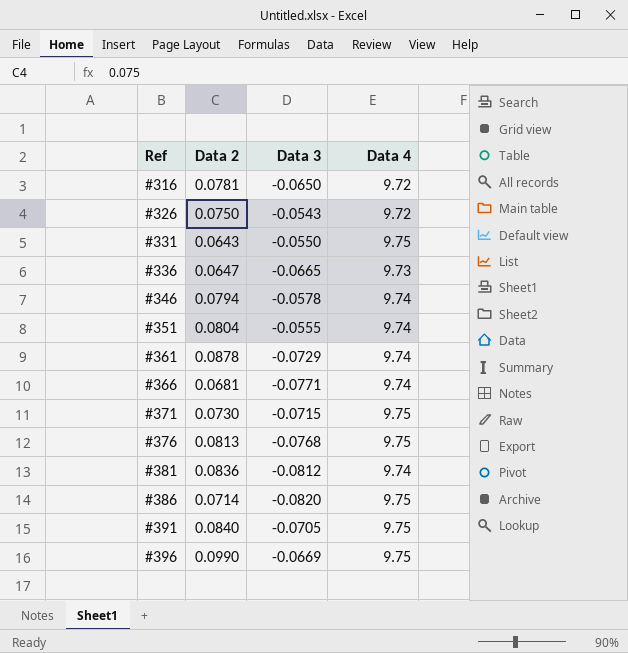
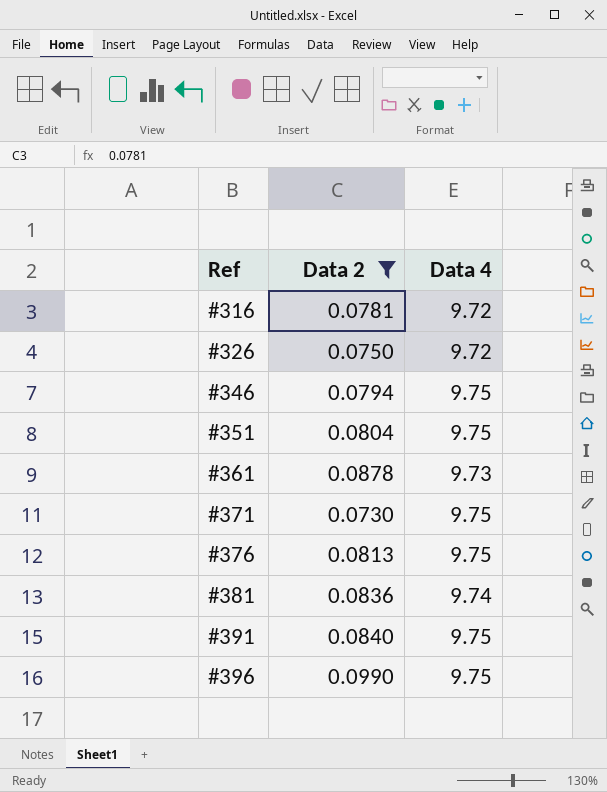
filter: none -> Data 2 >= 0.0730
column Data 3 | position: 3 -> none
#346 | Data 4: 9.74 -> 9.75
#351 | Data 4: 9.74 -> 9.75
#361 | Data 4: 9.74 -> 9.73

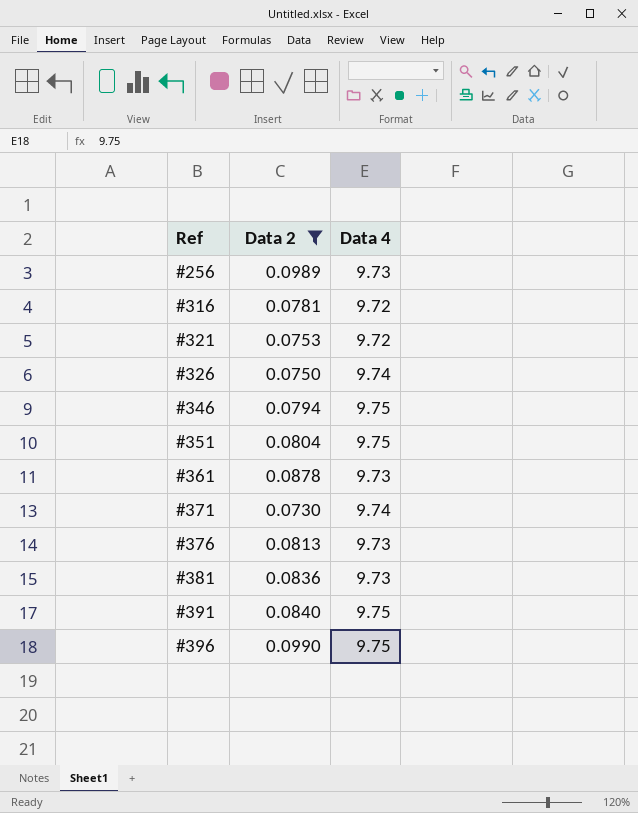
row #256: none -> 0.0989 | 9.73
row #321: none -> 0.0753 | 9.72
#326 | Data 4: 9.72 -> 9.74
#371 | Data 4: 9.75 -> 9.74
#376 | Data 4: 9.75 -> 9.73
#381 | Data 4: 9.74 -> 9.73

